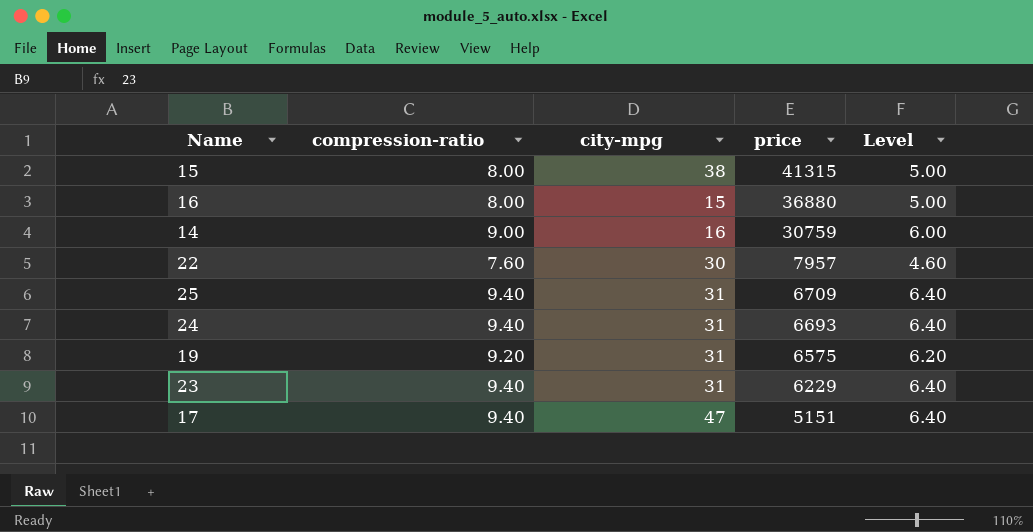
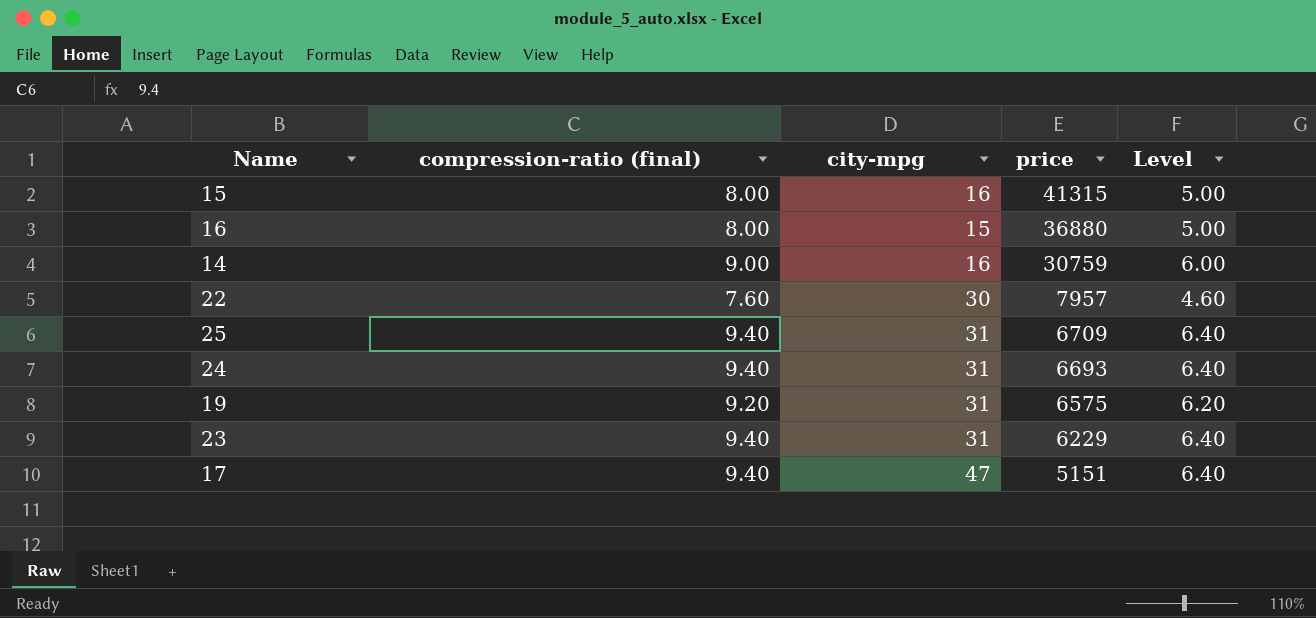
column name: compression-ratio -> compression-ratio (final)
15 | city-mpg: 38 -> 16

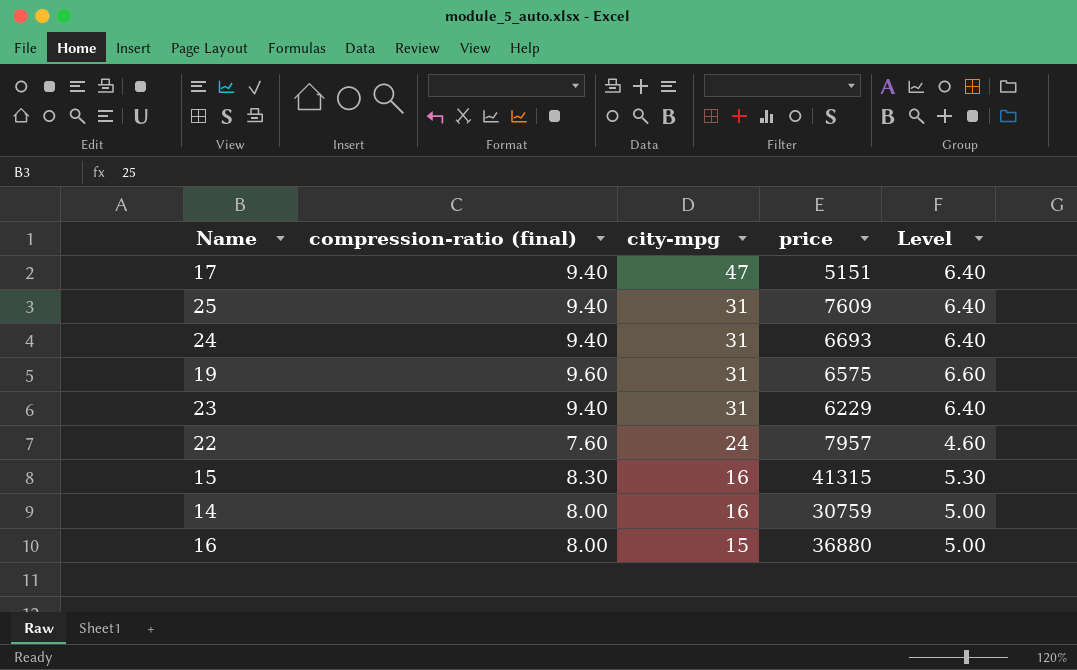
row order: price descending -> city-mpg descending
25 | price: 6709 -> 7609
19 | compression-ratio (final): 9.20 -> 9.60
19 | Level: 6.20 -> 6.60
22 | city-mpg: 30 -> 24
15 | compression-ratio (final): 8.00 -> 8.30
15 | Level: 5.00 -> 5.30
14 | compression-ratio (final): 9.00 -> 8.00
14 | Level: 6.00 -> 5.00

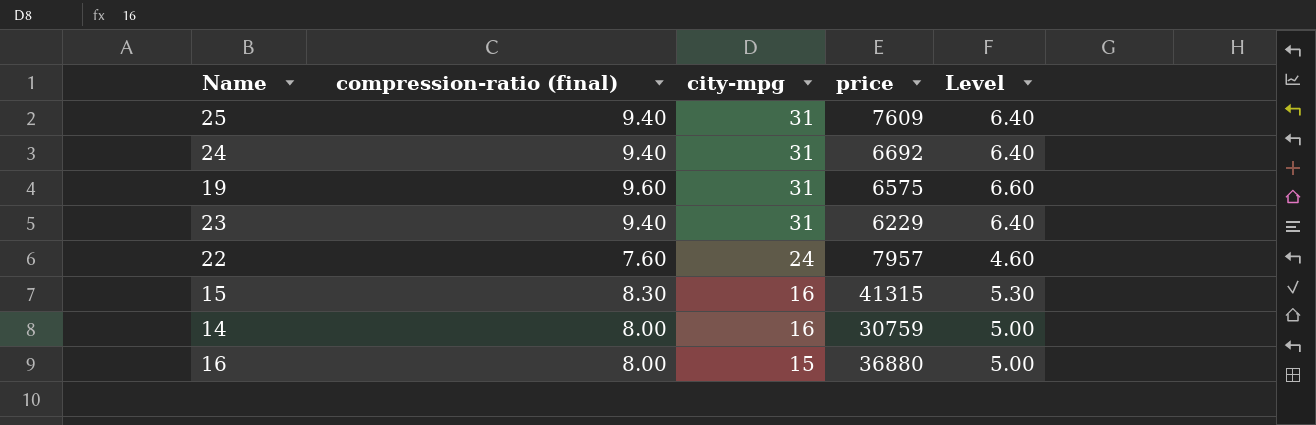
row 17: 9.40 | 47 | 5151 | 6.40 -> none
24 | price: 6693 -> 6692

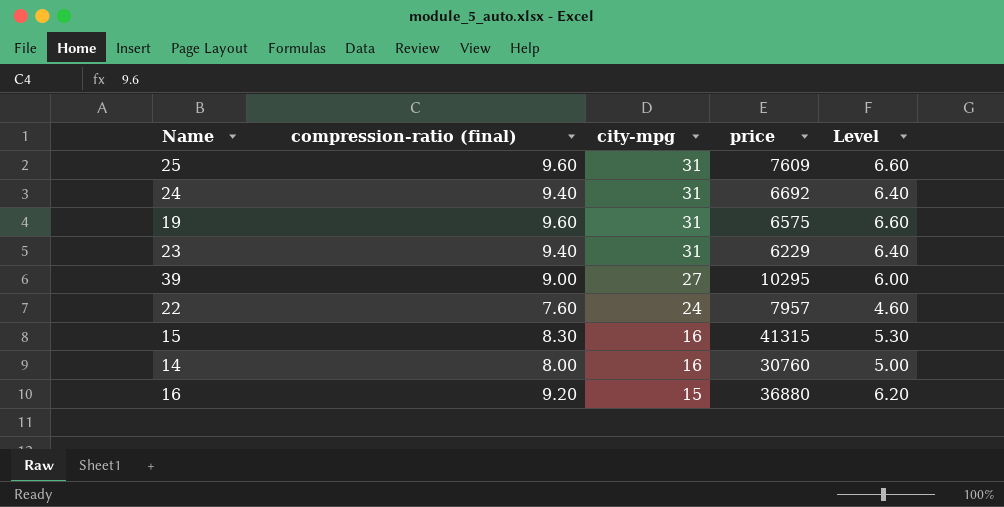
25 | compression-ratio (final): 9.40 -> 9.60
25 | Level: 6.40 -> 6.60
row 39: none -> 9.00 | 27 | 10295 | 6.00
14 | price: 30759 -> 30760
16 | compression-ratio (final): 8.00 -> 9.20
16 | Level: 5.00 -> 6.20

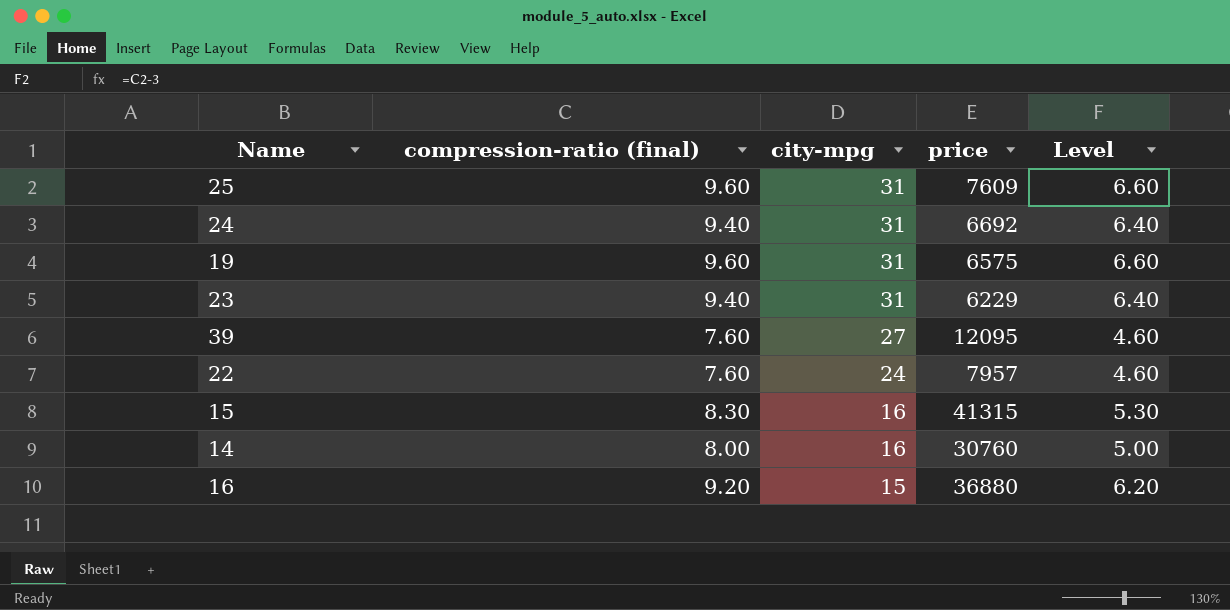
39 | compression-ratio (final): 9.00 -> 7.60
39 | price: 10295 -> 12095
39 | Level: 6.00 -> 4.60

